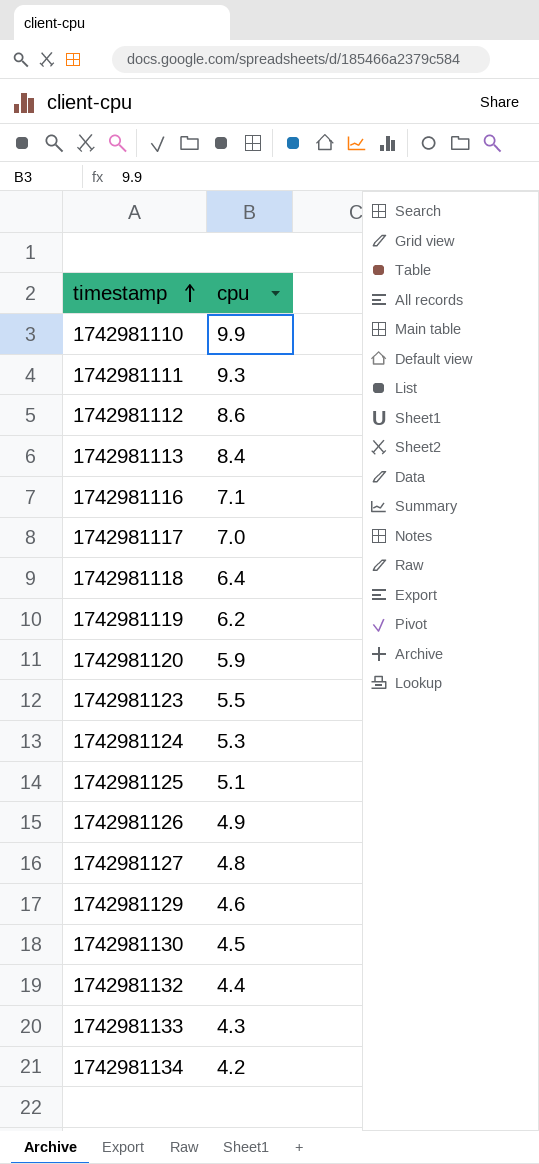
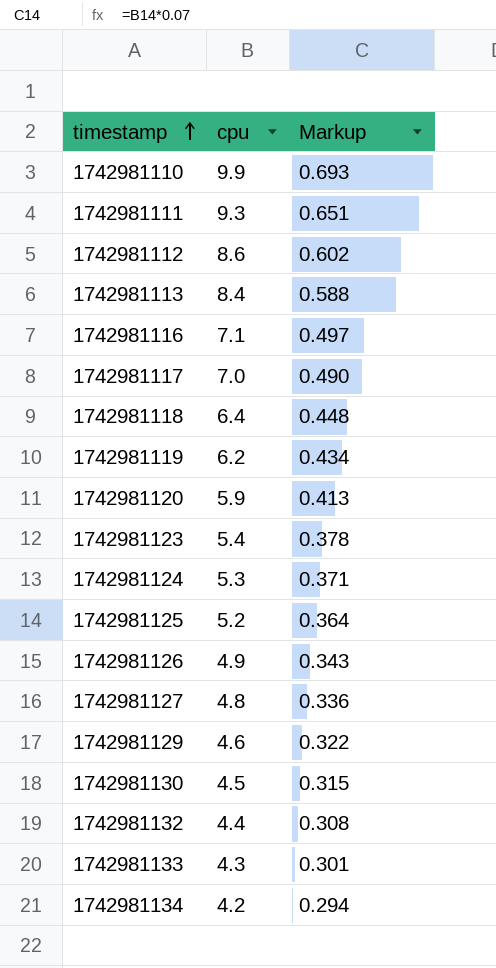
column Markup | formula: none -> [cpu] * 0.07
1742981123 | cpu: 5.5 -> 5.4
1742981125 | cpu: 5.1 -> 5.2

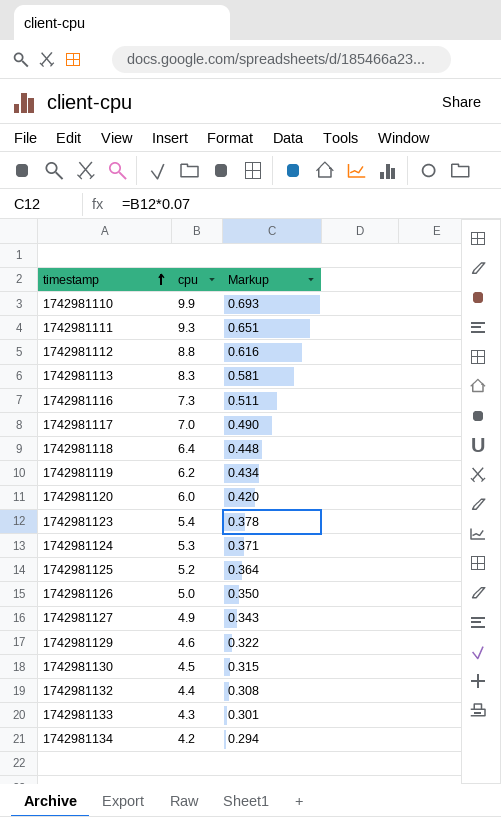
1742981112 | cpu: 8.6 -> 8.8
1742981112 | Markup: 0.602 -> 0.616
1742981113 | cpu: 8.4 -> 8.3
1742981113 | Markup: 0.588 -> 0.581
1742981116 | cpu: 7.1 -> 7.3
1742981116 | Markup: 0.497 -> 0.511
1742981120 | cpu: 5.9 -> 6.0
1742981120 | Markup: 0.413 -> 0.420
1742981126 | cpu: 4.9 -> 5.0
1742981126 | Markup: 0.343 -> 0.350
1742981127 | cpu: 4.8 -> 4.9
1742981127 | Markup: 0.336 -> 0.343

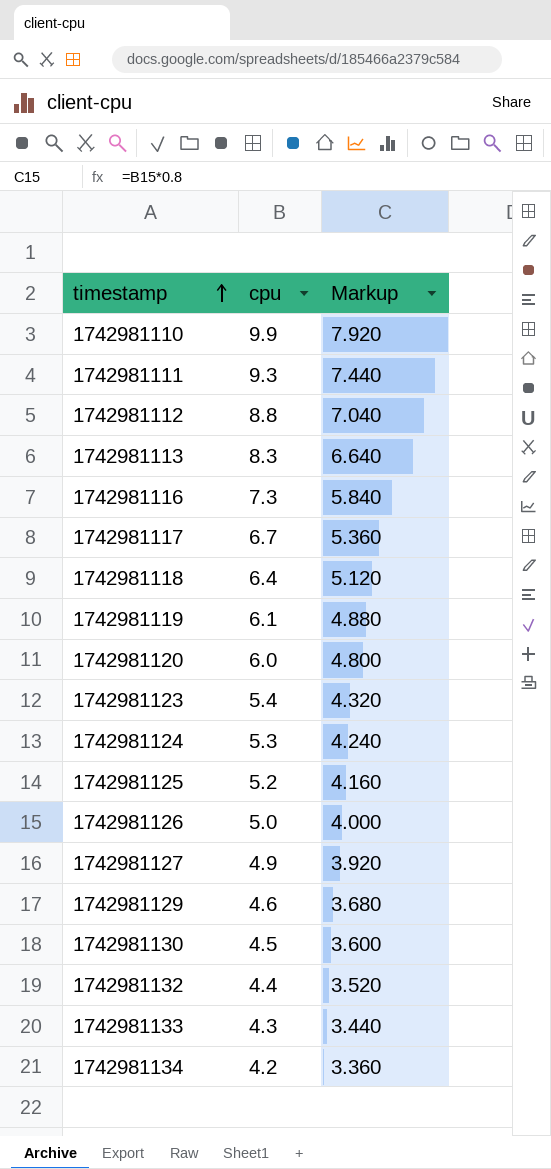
column Markup | formula: [cpu] * 0.07 -> [cpu] * 0.8
1742981117 | cpu: 7.0 -> 6.7
1742981119 | cpu: 6.2 -> 6.1

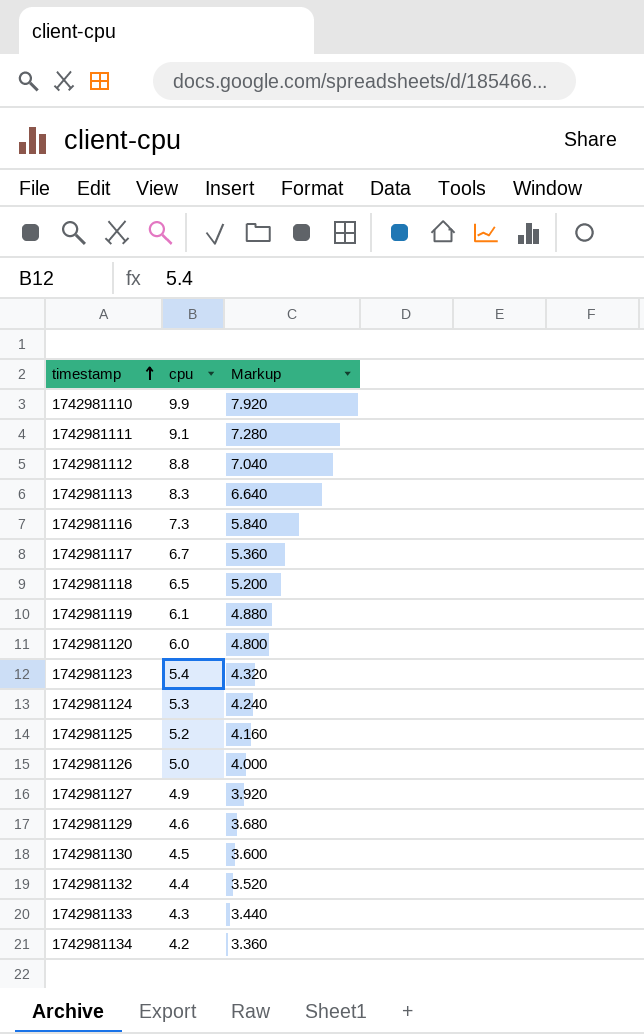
1742981111 | cpu: 9.3 -> 9.1
1742981111 | Markup: 7.440 -> 7.280
1742981118 | cpu: 6.4 -> 6.5
1742981118 | Markup: 5.120 -> 5.200

